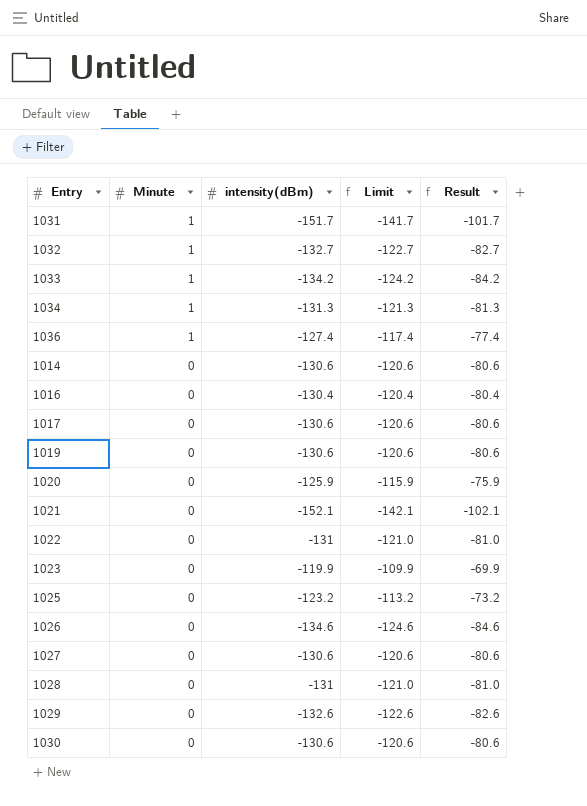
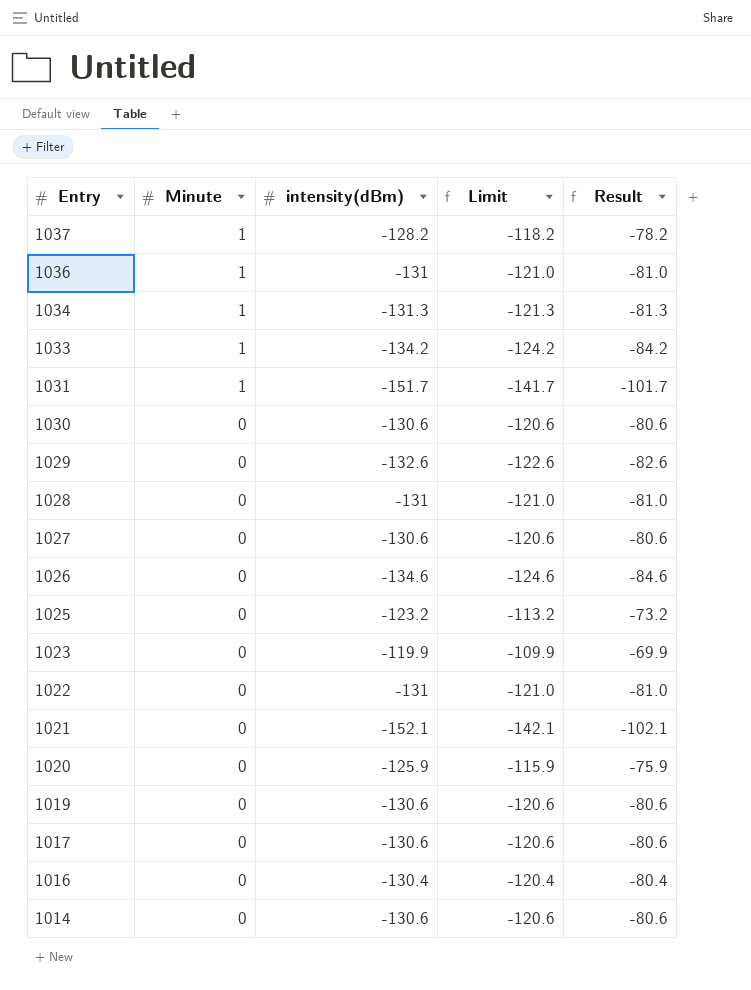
row order: Minute descending -> Entry descending
row 1032: 1 | -132.7 | -122.7 | -82.7 -> none
row 1037: none -> 1 | -128.2 | -118.2 | -78.2
1036 | intensity(dBm): -127.4 -> -131
1036 | Limit: -117.4 -> -121.0
1036 | Result: -77.4 -> -81.0

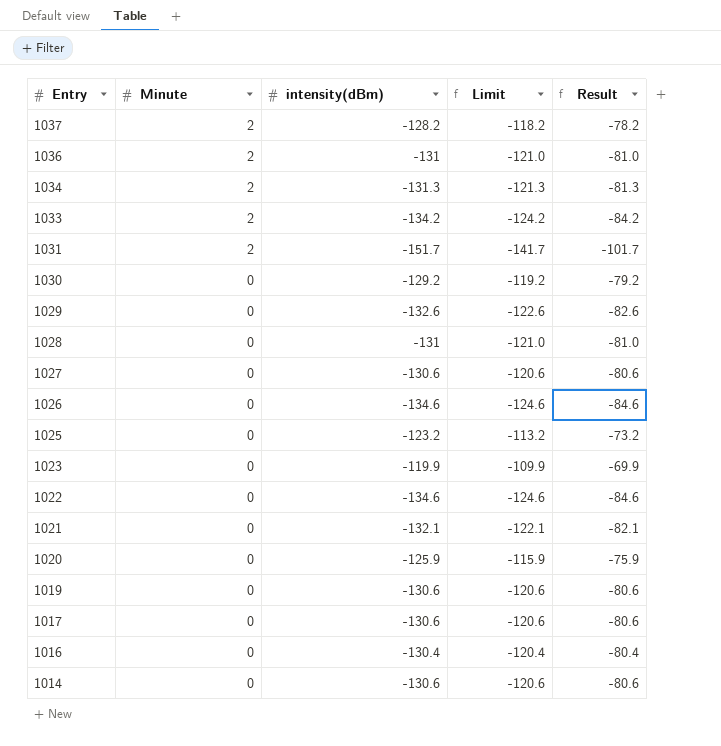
1037 | Minute: 1 -> 2
1036 | Minute: 1 -> 2
1034 | Minute: 1 -> 2
1033 | Minute: 1 -> 2
1031 | Minute: 1 -> 2
1030 | intensity(dBm): -130.6 -> -129.2
1030 | Limit: -120.6 -> -119.2
1030 | Result: -80.6 -> -79.2
1022 | intensity(dBm): -131 -> -134.6
1022 | Limit: -121.0 -> -124.6
1022 | Result: -81.0 -> -84.6
1021 | intensity(dBm): -152.1 -> -132.1
1021 | Limit: -142.1 -> -122.1
1021 | Result: -102.1 -> -82.1

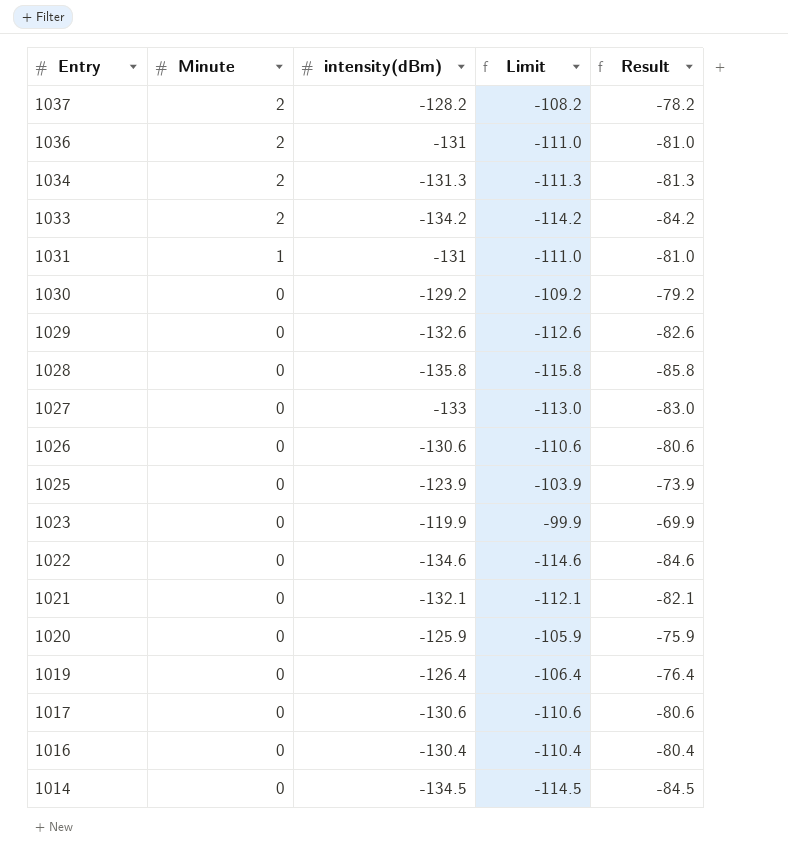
column Limit | formula: [intensity(dBm)] + 10 -> [intensity(dBm)] + 20
1031 | Minute: 2 -> 1
1031 | intensity(dBm): -151.7 -> -131
1031 | Result: -101.7 -> -81.0
1028 | intensity(dBm): -131 -> -135.8
1028 | Result: -81.0 -> -85.8
1027 | intensity(dBm): -130.6 -> -133
1027 | Result: -80.6 -> -83.0
1026 | intensity(dBm): -134.6 -> -130.6
1026 | Result: -84.6 -> -80.6
1025 | intensity(dBm): -123.2 -> -123.9
1025 | Result: -73.2 -> -73.9
1019 | intensity(dBm): -130.6 -> -126.4
1019 | Result: -80.6 -> -76.4
1014 | intensity(dBm): -130.6 -> -134.5
1014 | Result: -80.6 -> -84.5

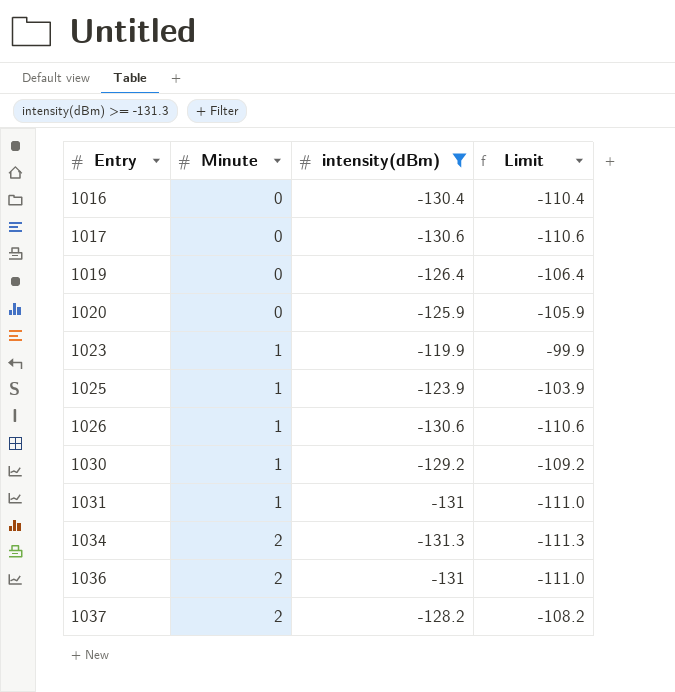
filter: none -> intensity(dBm) >= -131.3
row order: Entry descending -> Entry ascending
column Result | formula: [intensity(dBm)] + 50 -> none
1023 | Minute: 0 -> 1
1025 | Minute: 0 -> 1
1026 | Minute: 0 -> 1
1030 | Minute: 0 -> 1

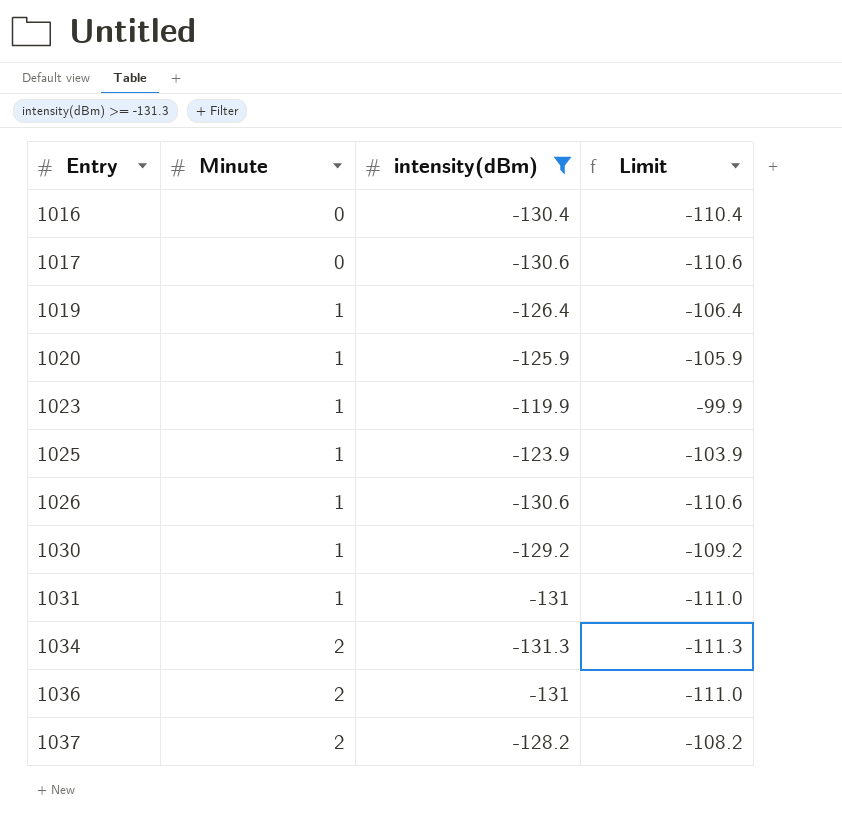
1019 | Minute: 0 -> 1
1020 | Minute: 0 -> 1

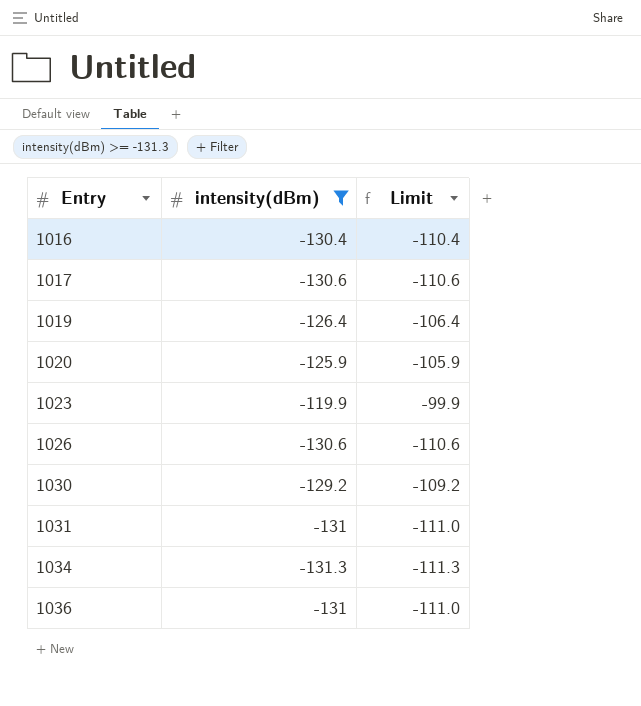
column Minute | position: 2 -> none
row 1025: 1 | -123.9 | -103.9 -> none
row 1037: 2 | -128.2 | -108.2 -> none

